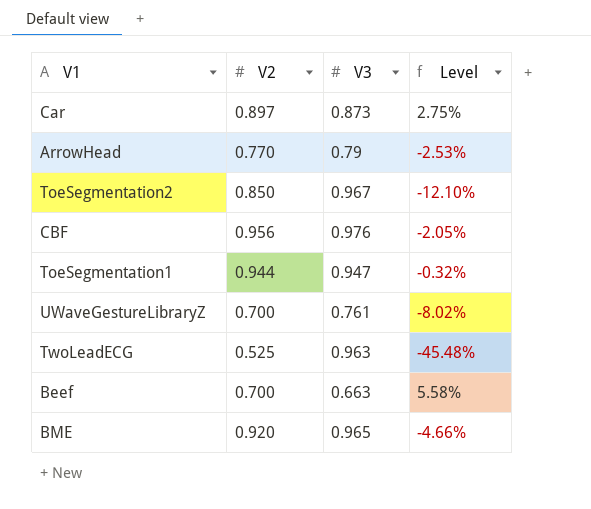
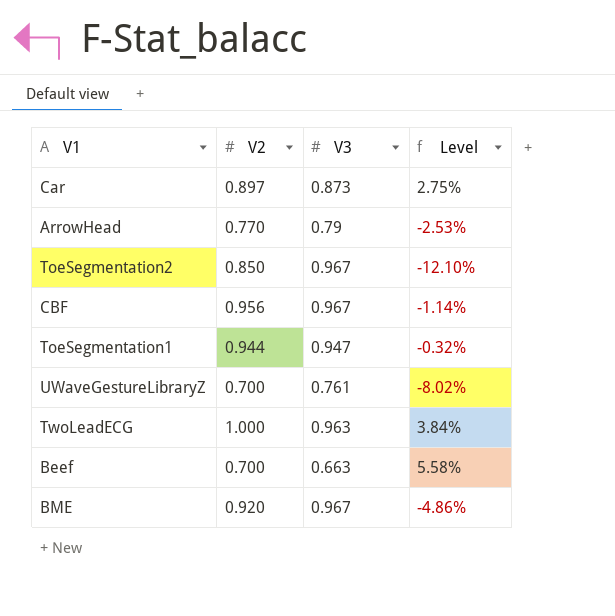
CBF | V3: 0.976 -> 0.967
CBF | Level: -2.05% -> -1.14%
TwoLeadECG | V2: 0.525 -> 1.000
TwoLeadECG | Level: -45.48% -> 3.84%
BME | V3: 0.965 -> 0.967
BME | Level: -4.66% -> -4.86%

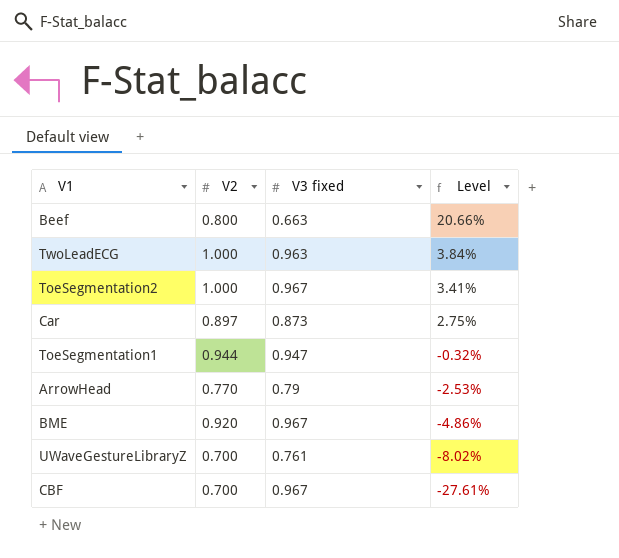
row order: none -> Level descending
column name: V3 -> V3 fixed
Beef | V2: 0.700 -> 0.800
Beef | Level: 5.58% -> 20.66%
ToeSegmentation2 | V2: 0.850 -> 1.000
ToeSegmentation2 | Level: -12.10% -> 3.41%
CBF | V2: 0.956 -> 0.700
CBF | Level: -1.14% -> -27.61%

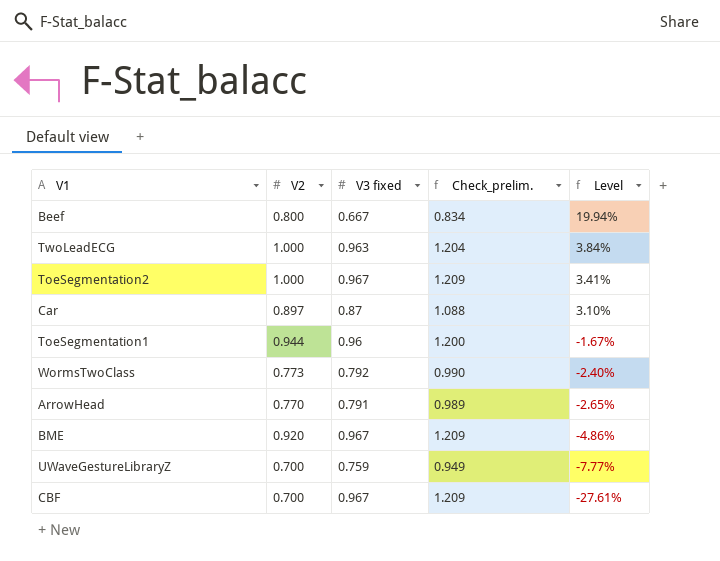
column Check_prelim. | formula: none -> [V3 fixed] * 1.25
Beef | V3 fixed: 0.663 -> 0.667
Beef | Level: 20.66% -> 19.94%
Car | V3 fixed: 0.873 -> 0.87
Car | Level: 2.75% -> 3.10%
ToeSegmentation1 | V3 fixed: 0.947 -> 0.96
ToeSegmentation1 | Level: -0.32% -> -1.67%
row WormsTwoClass: none -> 0.773 | 0.792 | 0.990 | -2.40%
ArrowHead | V3 fixed: 0.79 -> 0.791
ArrowHead | Level: -2.53% -> -2.65%
UWaveGestureLibraryZ | V3 fixed: 0.761 -> 0.759
UWaveGestureLibraryZ | Level: -8.02% -> -7.77%

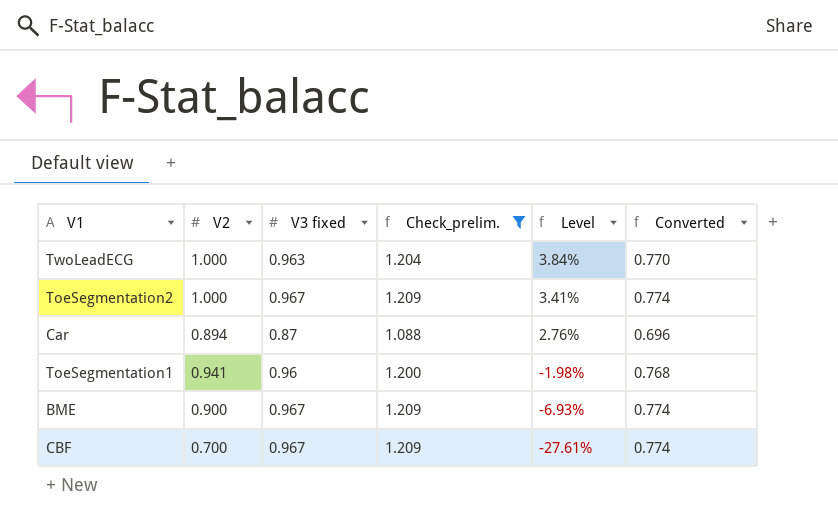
filter: none -> Check_prelim. >= 1.088
column Converted | formula: none -> [V3 fixed] * 0.8
Car | V2: 0.897 -> 0.894
Car | Level: 3.10% -> 2.76%
ToeSegmentation1 | V2: 0.944 -> 0.941
ToeSegmentation1 | Level: -1.67% -> -1.98%
BME | V2: 0.920 -> 0.900
BME | Level: -4.86% -> -6.93%

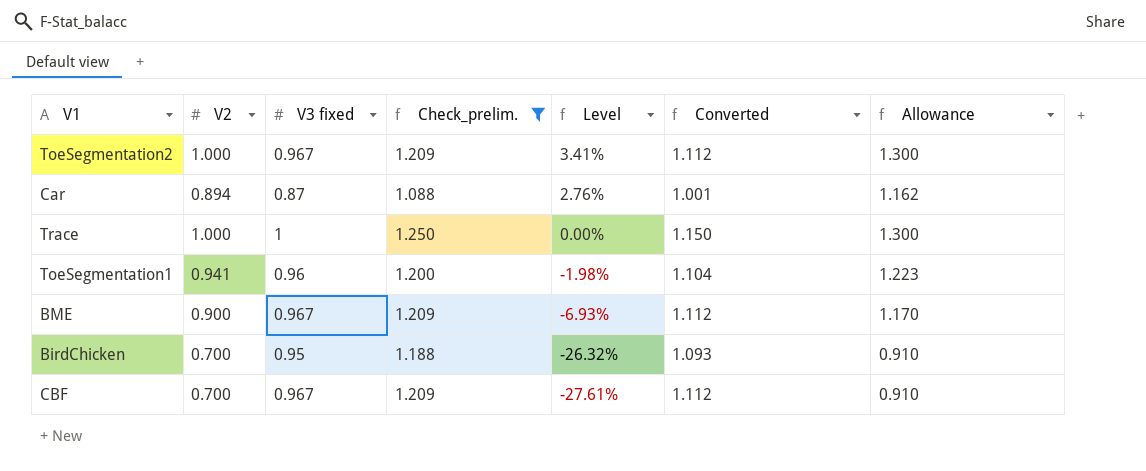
column Converted | formula: [V3 fixed] * 0.8 -> [V3 fixed] * 1.15
column Allowance | formula: none -> [V2] * 1.3
row TwoLeadECG: 1.000 | 0.963 | 1.204 | 3.84% | 0.770 -> none
row Trace: none -> 1.000 | 1 | 1.250 | 0.00% | 1.150 | 1.300
row BirdChicken: none -> 0.700 | 0.95 | 1.188 | -26.32% | 1.093 | 0.910

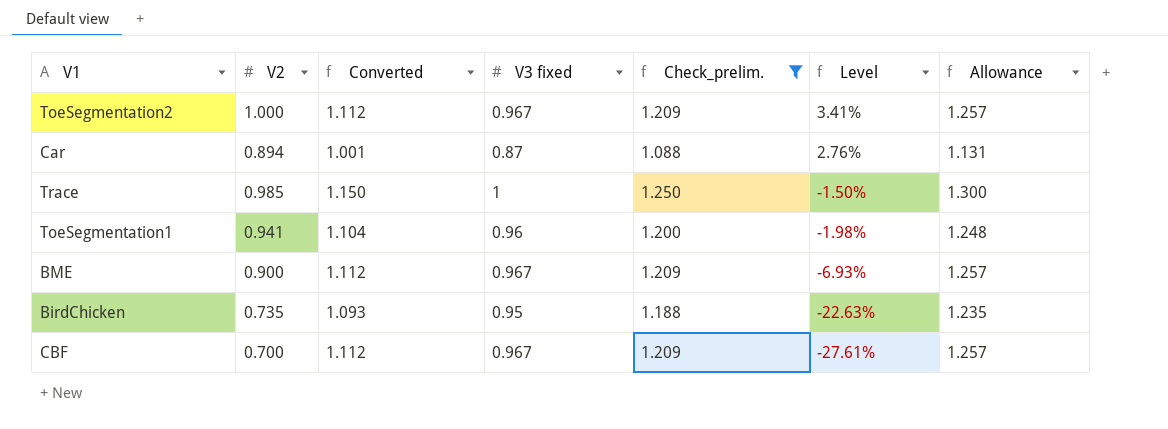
column Converted | position: 6 -> 3
column Allowance | formula: [V2] * 1.3 -> [V3 fixed] * 1.3
Trace | V2: 1.000 -> 0.985
Trace | Level: 0.00% -> -1.50%
BirdChicken | V2: 0.700 -> 0.735
BirdChicken | Level: -26.32% -> -22.63%

